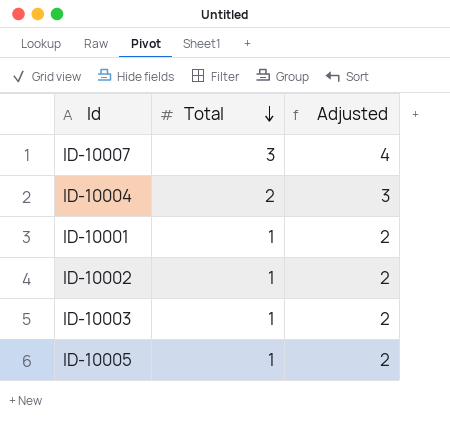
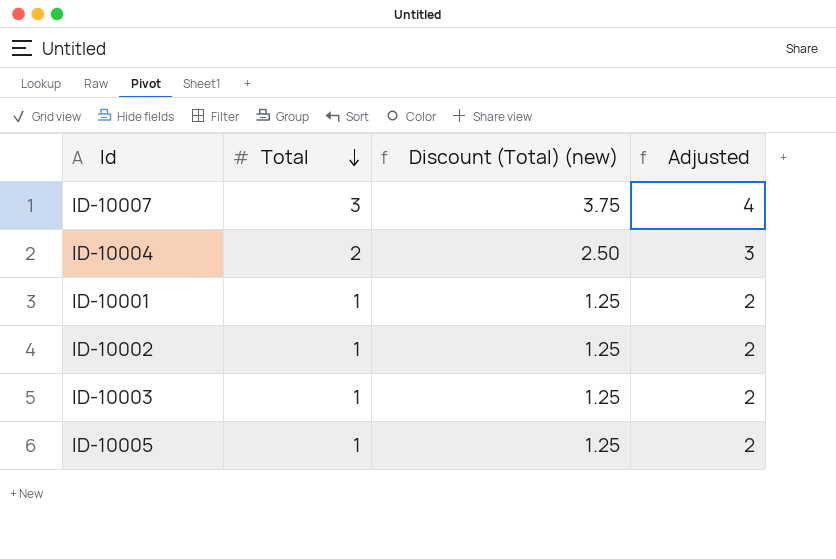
column Discount (Total) (new) | formula: none -> [Total] * 1.25

